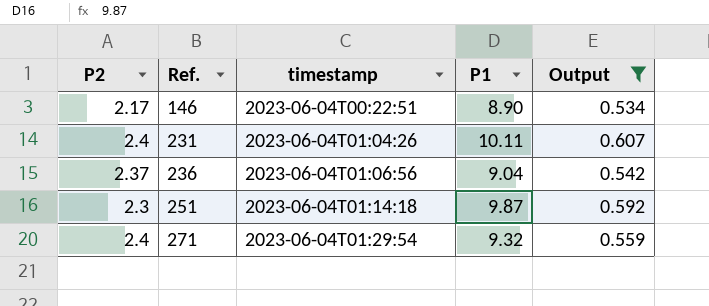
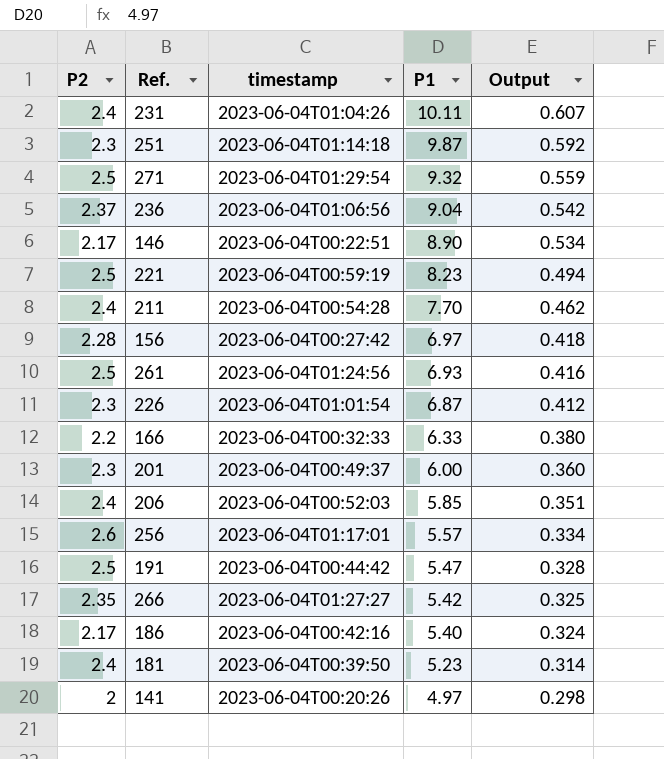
filter: Output >= 0.534 -> none
row order: Ref. ascending -> P1 descending
271 | P2: 2.4 -> 2.5

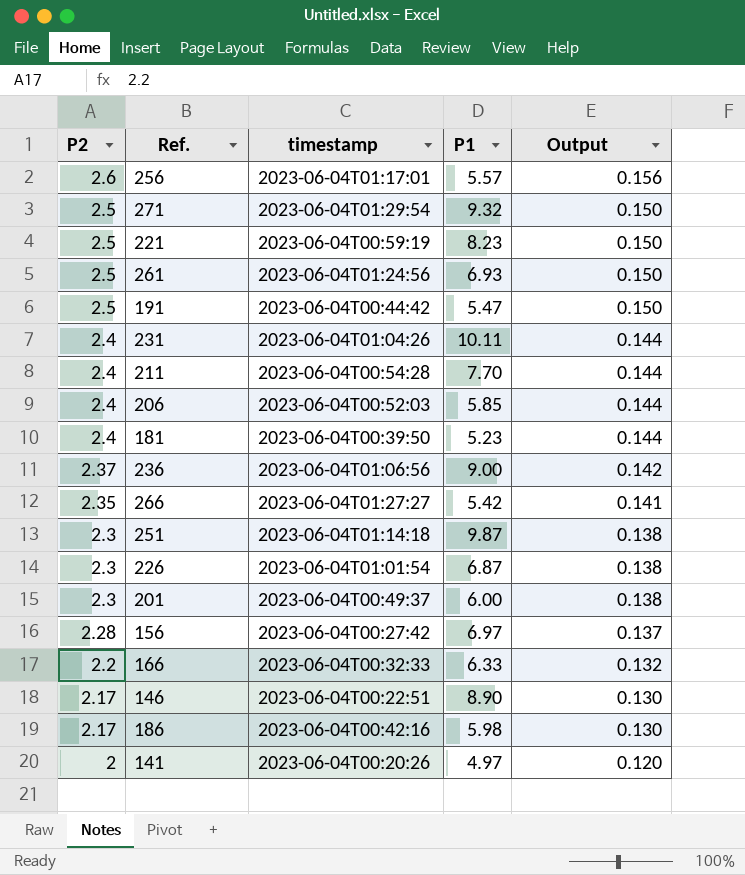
row order: P1 descending -> P2 descending
column Output | formula: [P1] * 0.06 -> [P2] * 0.06
236 | P1: 9.04 -> 9.00
186 | P1: 5.40 -> 5.98

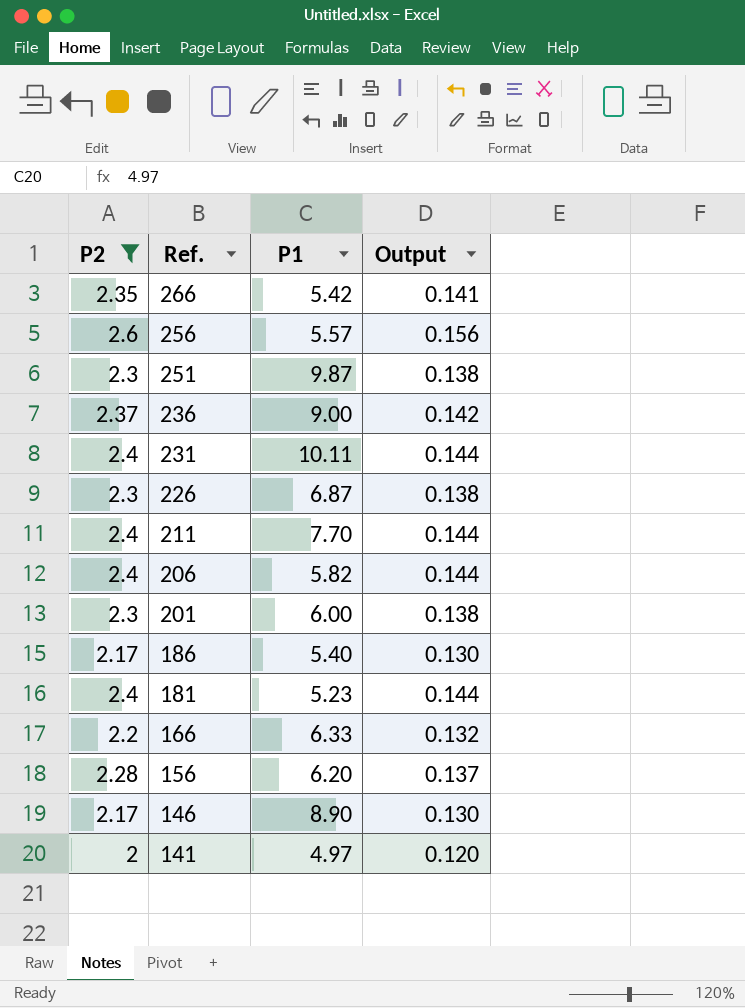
filter: none -> P2 != 2.5
row order: P2 descending -> Ref. descending
column timestamp | position: 3 -> none
206 | P1: 5.85 -> 5.82
186 | P1: 5.98 -> 5.40
156 | P1: 6.97 -> 6.20

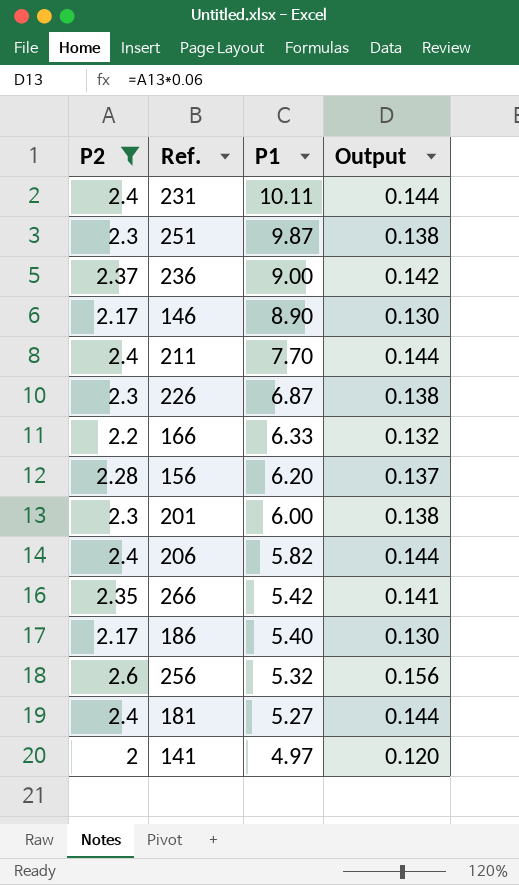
row order: Ref. descending -> P1 descending
256 | P1: 5.57 -> 5.32
181 | P1: 5.23 -> 5.27

